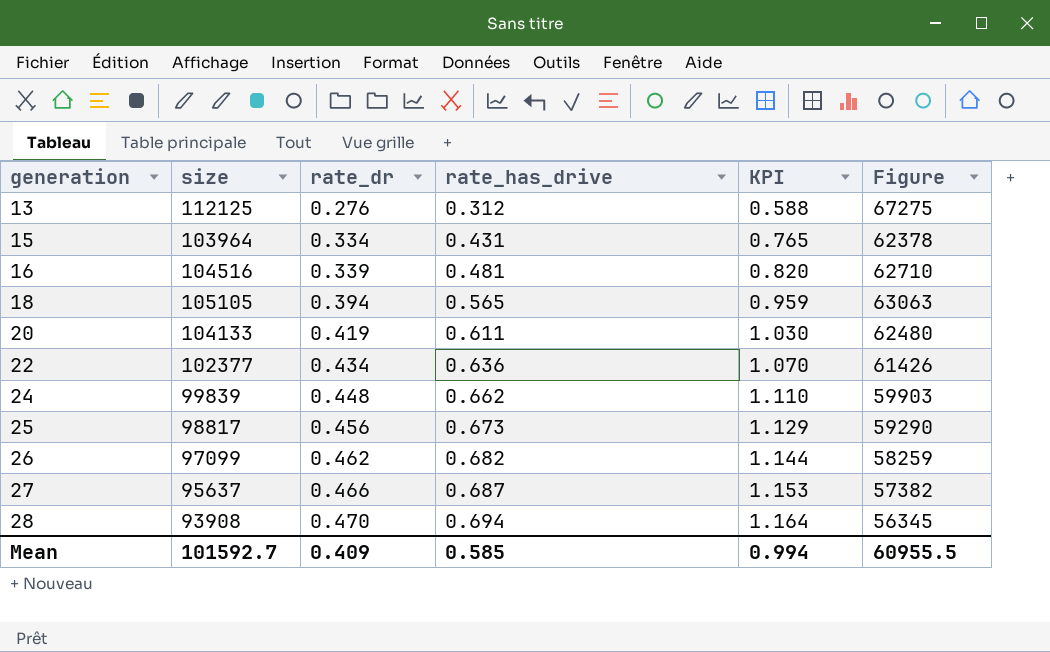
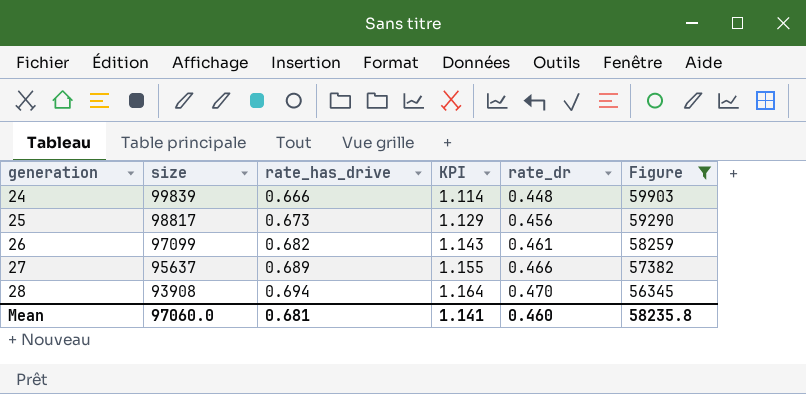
filter: none -> Figure <= 59903
column rate_dr | position: 3 -> 5
24 | rate_has_drive: 0.662 -> 0.666
24 | KPI: 1.110 -> 1.114
26 | KPI: 1.144 -> 1.143
26 | rate_dr: 0.462 -> 0.461
27 | rate_has_drive: 0.687 -> 0.689
27 | KPI: 1.153 -> 1.155
Mean | size: 101592.7 -> 97060.0
Mean | rate_has_drive: 0.585 -> 0.681
Mean | KPI: 0.994 -> 1.141
Mean | rate_dr: 0.409 -> 0.460
Mean | Figure: 60955.5 -> 58235.8

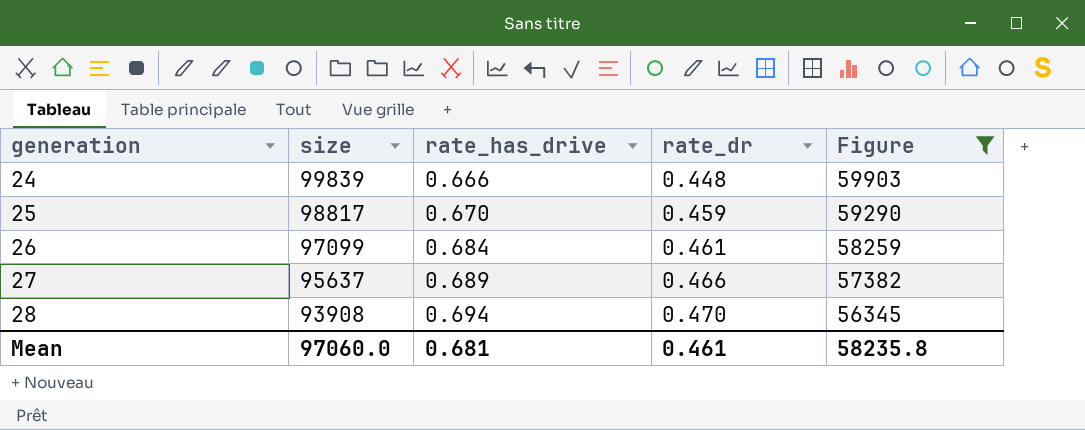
column KPI | formula: [rate_has_drive] + [rate_dr] -> none
25 | rate_has_drive: 0.673 -> 0.670
25 | rate_dr: 0.456 -> 0.459
26 | rate_has_drive: 0.682 -> 0.684
Mean | rate_dr: 0.460 -> 0.461

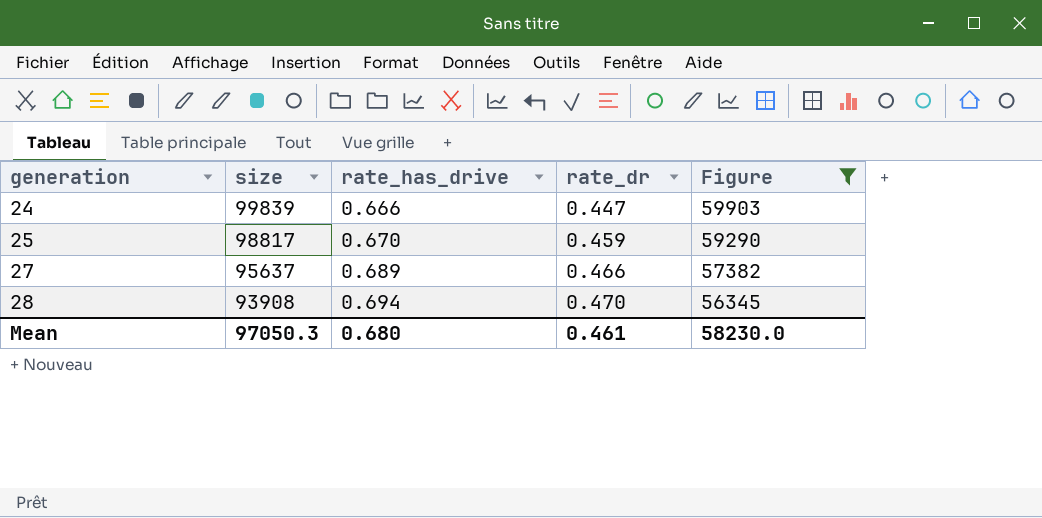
row 26: 97099 | 0.684 | 0.461 | 58259 -> none
24 | rate_dr: 0.448 -> 0.447
Mean | size: 97060.0 -> 97050.3
Mean | rate_has_drive: 0.681 -> 0.680
Mean | Figure: 58235.8 -> 58230.0

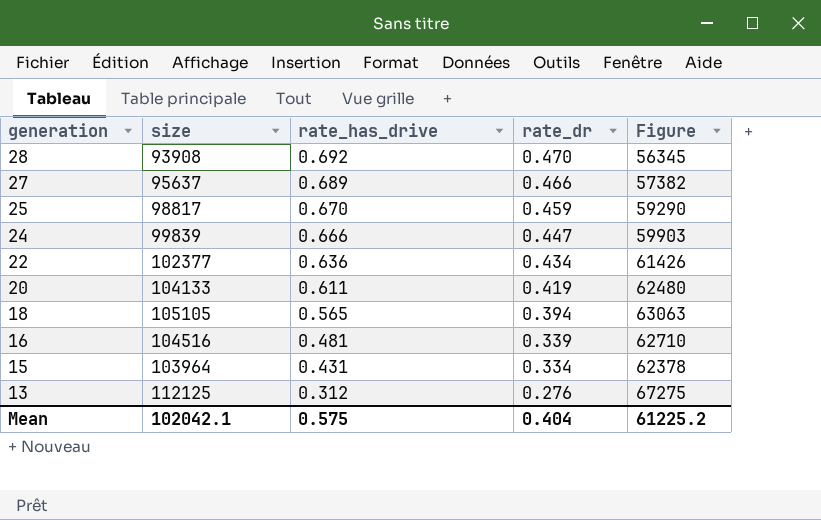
filter: Figure <= 59903 -> none
row order: generation ascending -> generation descending
28 | rate_has_drive: 0.694 -> 0.692
Mean | size: 97050.3 -> 102042.1
Mean | rate_has_drive: 0.680 -> 0.575
Mean | rate_dr: 0.461 -> 0.404
Mean | Figure: 58230.0 -> 61225.2

